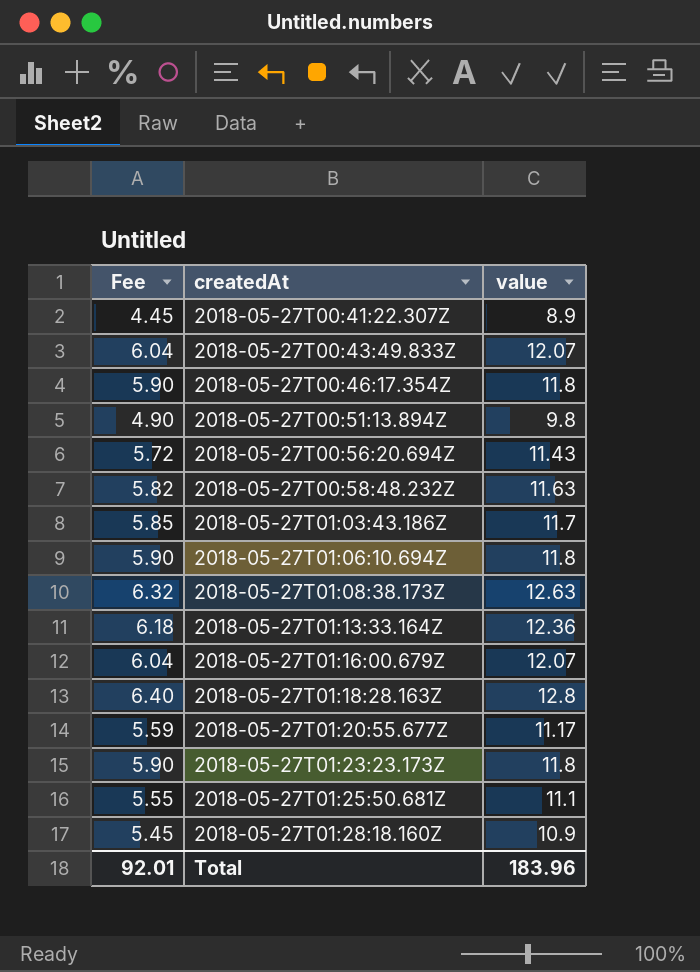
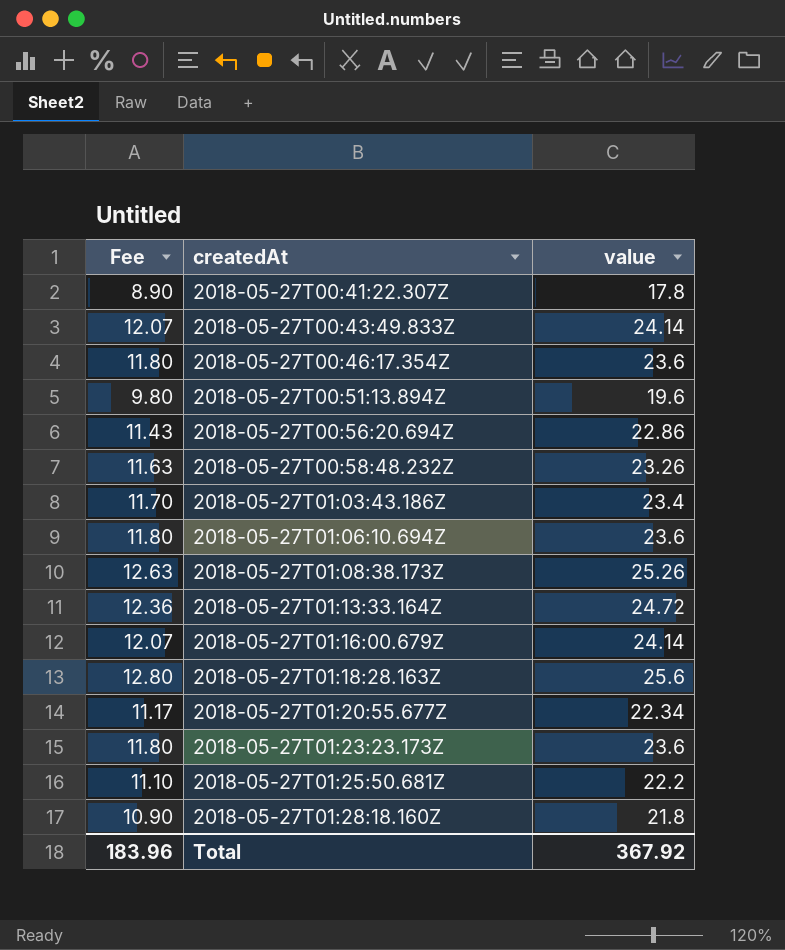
2018-05-27T00:41:22.307Z | Fee: 4.45 -> 8.90
2018-05-27T00:41:22.307Z | value: 8.9 -> 17.8
2018-05-27T00:43:49.833Z | Fee: 6.04 -> 12.07
2018-05-27T00:43:49.833Z | value: 12.07 -> 24.14
2018-05-27T00:46:17.354Z | Fee: 5.90 -> 11.80
2018-05-27T00:46:17.354Z | value: 11.8 -> 23.6
2018-05-27T00:51:13.894Z | Fee: 4.90 -> 9.80
2018-05-27T00:51:13.894Z | value: 9.8 -> 19.6
2018-05-27T00:56:20.694Z | Fee: 5.72 -> 11.43
2018-05-27T00:56:20.694Z | value: 11.43 -> 22.86
2018-05-27T00:58:48.232Z | Fee: 5.82 -> 11.63
2018-05-27T00:58:48.232Z | value: 11.63 -> 23.26
2018-05-27T01:03:43.186Z | Fee: 5.85 -> 11.70
2018-05-27T01:03:43.186Z | value: 11.7 -> 23.4
2018-05-27T01:06:10.694Z | Fee: 5.90 -> 11.80
2018-05-27T01:06:10.694Z | value: 11.8 -> 23.6
2018-05-27T01:08:38.173Z | Fee: 6.32 -> 12.63
2018-05-27T01:08:38.173Z | value: 12.63 -> 25.26
2018-05-27T01:13:33.164Z | Fee: 6.18 -> 12.36
2018-05-27T01:13:33.164Z | value: 12.36 -> 24.72
2018-05-27T01:16:00.679Z | Fee: 6.04 -> 12.07
2018-05-27T01:16:00.679Z | value: 12.07 -> 24.14
2018-05-27T01:18:28.163Z | Fee: 6.40 -> 12.80
2018-05-27T01:18:28.163Z | value: 12.8 -> 25.6
2018-05-27T01:20:55.677Z | Fee: 5.59 -> 11.17
2018-05-27T01:20:55.677Z | value: 11.17 -> 22.34
2018-05-27T01:23:23.173Z | Fee: 5.90 -> 11.80
2018-05-27T01:23:23.173Z | value: 11.8 -> 23.6
2018-05-27T01:25:50.681Z | Fee: 5.55 -> 11.10
2018-05-27T01:25:50.681Z | value: 11.1 -> 22.2
2018-05-27T01:28:18.160Z | Fee: 5.45 -> 10.90
2018-05-27T01:28:18.160Z | value: 10.9 -> 21.8
Total | Fee: 92.01 -> 183.96
Total | value: 183.96 -> 367.92

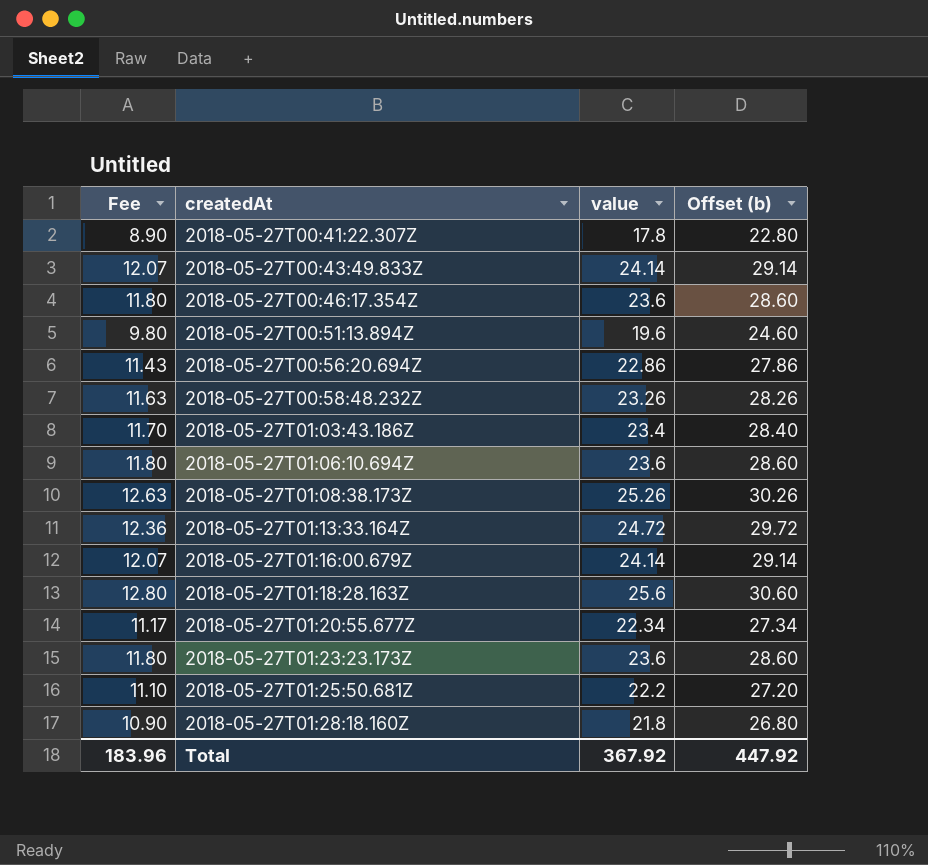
column Offset (b) | formula: none -> [value] + 5

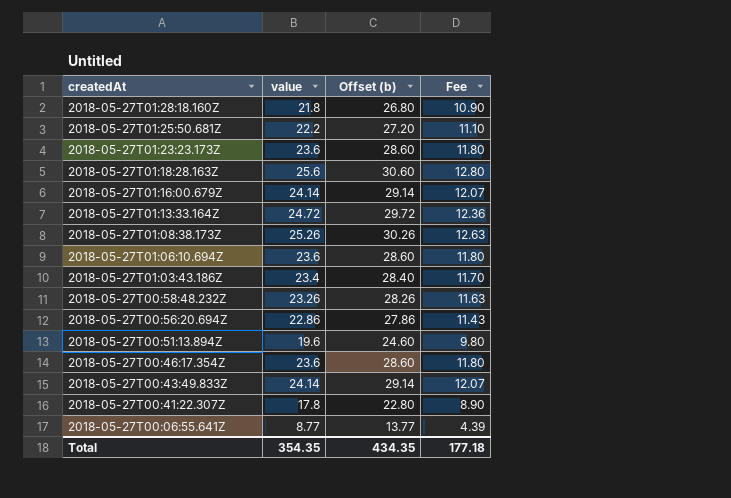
row order: createdAt ascending -> createdAt descending
column Fee | position: 1 -> 4
row 2018-05-27T01:20:55.677Z: 11.17 | 22.34 | 27.34 -> none
row 2018-05-27T00:06:55.641Z: none -> 8.77 | 13.77 | 4.39
Total | value: 367.92 -> 354.35
Total | Offset (b): 447.92 -> 434.35
Total | Fee: 183.96 -> 177.18

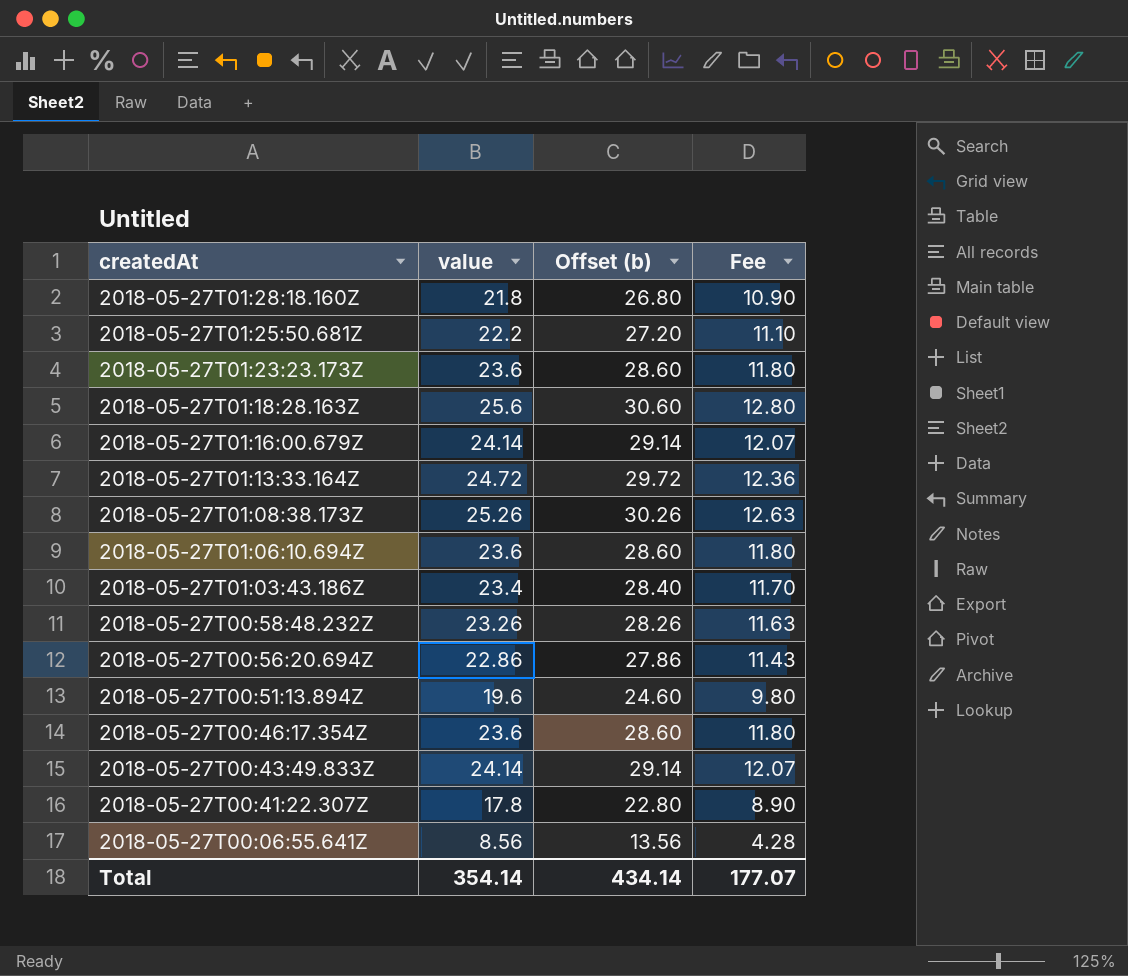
2018-05-27T00:06:55.641Z | value: 8.77 -> 8.56
2018-05-27T00:06:55.641Z | Offset (b): 13.77 -> 13.56
2018-05-27T00:06:55.641Z | Fee: 4.39 -> 4.28
Total | value: 354.35 -> 354.14
Total | Offset (b): 434.35 -> 434.14
Total | Fee: 177.18 -> 177.07

